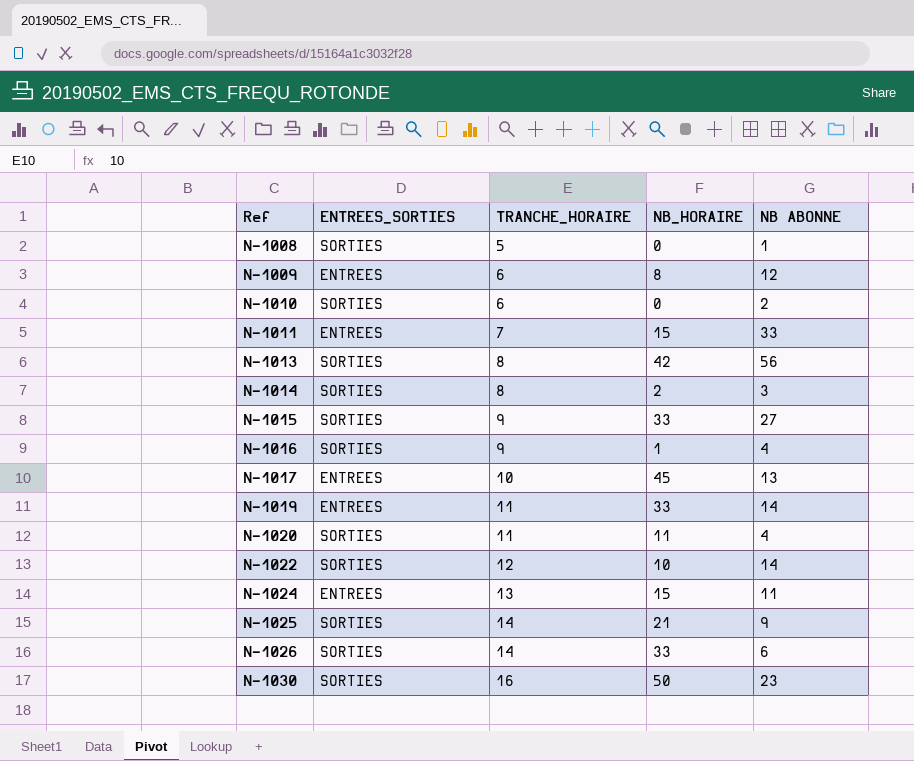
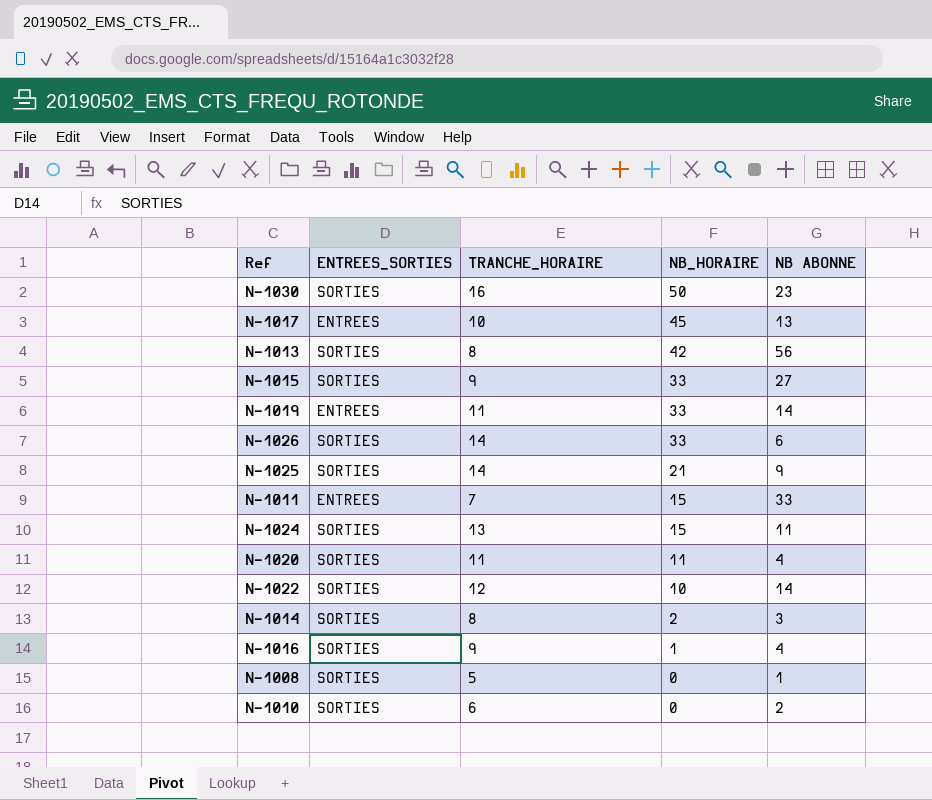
row order: Ref ascending -> NB_HORAIRE descending
row N-1009: ENTREES | 6 | 8 | 12 -> none
N-1024 | ENTREES_SORTIES: ENTREES -> SORTIES

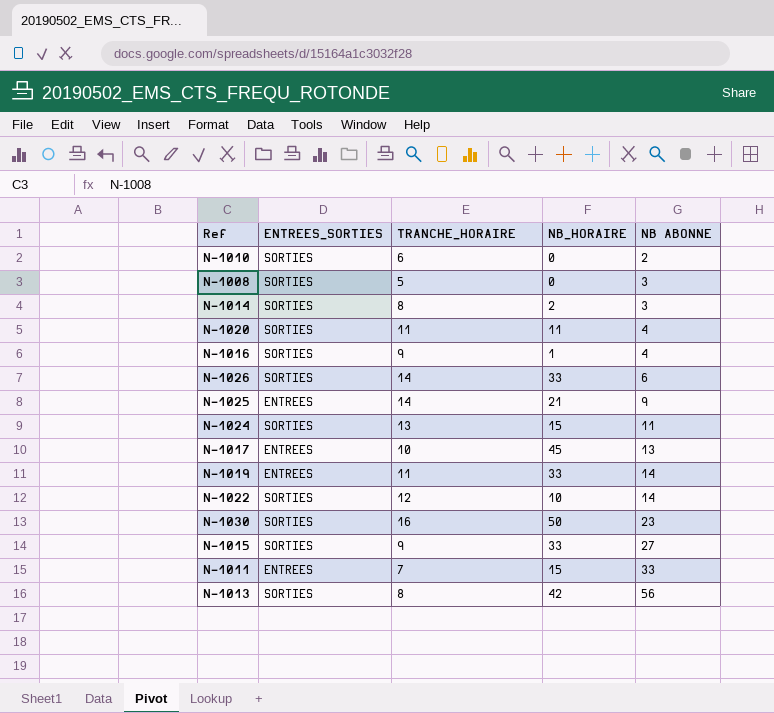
row order: NB_HORAIRE descending -> NB ABONNE ascending
N-1008 | NB ABONNE: 1 -> 3
N-1025 | ENTREES_SORTIES: SORTIES -> ENTREES

